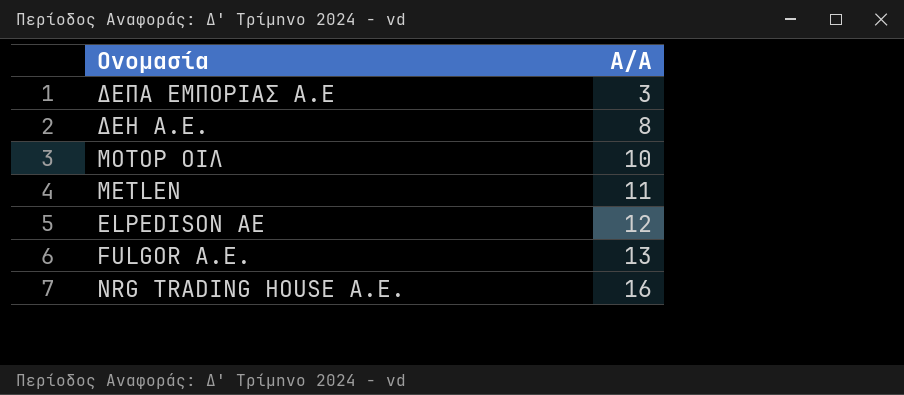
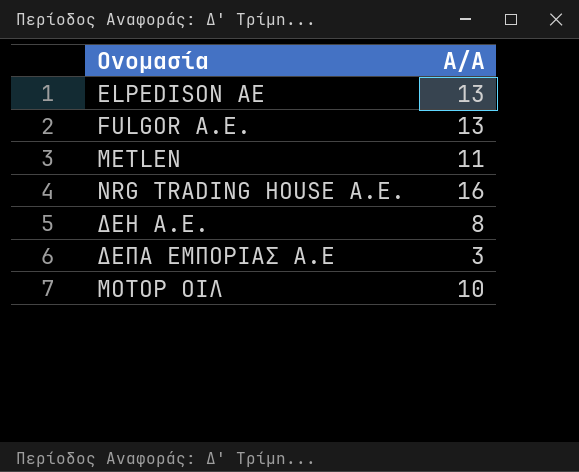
row order: Α/Α ascending -> Ονομασία ascending
ELPEDISON ΑΕ | Α/Α: 12 -> 13

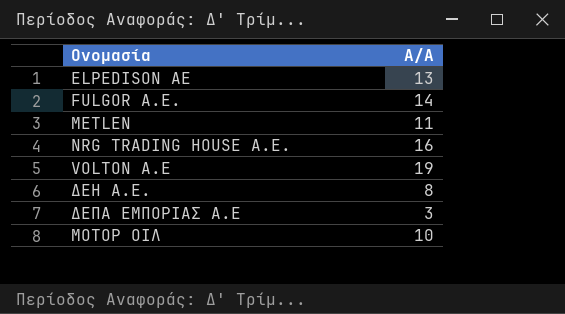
FULGOR A.E. | Α/Α: 13 -> 14
row VOLTON A.E: none -> 19

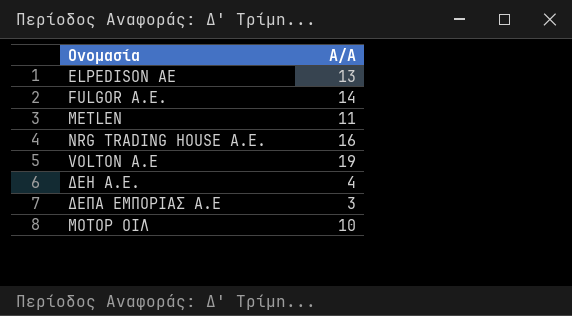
ΔΕΗ A.E. | Α/Α: 8 -> 4

